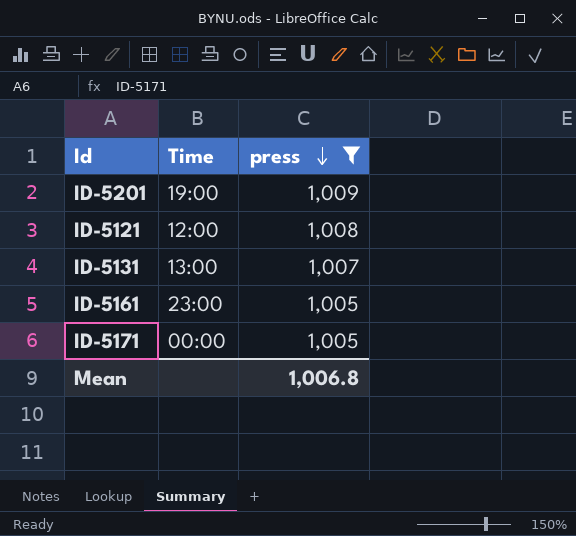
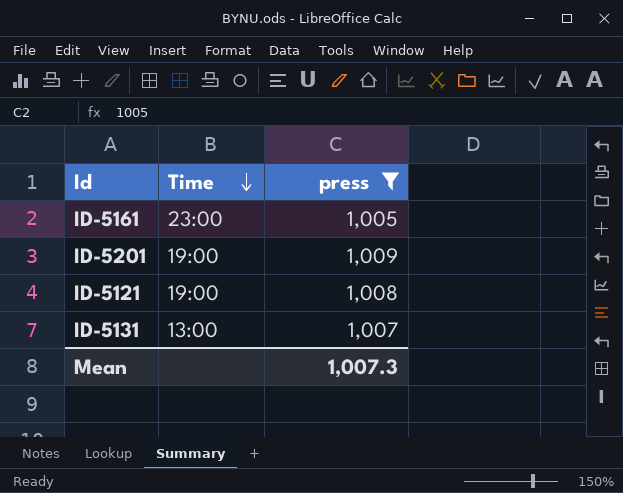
row order: press descending -> Time descending
row ID-5171: 00:00 | 1,005 -> none
ID-5121 | Time: 12:00 -> 19:00
Mean | press: 1,006.8 -> 1,007.3

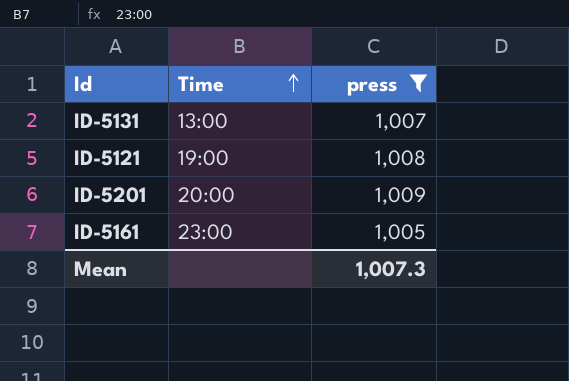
row order: Time descending -> Time ascending
ID-5201 | Time: 19:00 -> 20:00

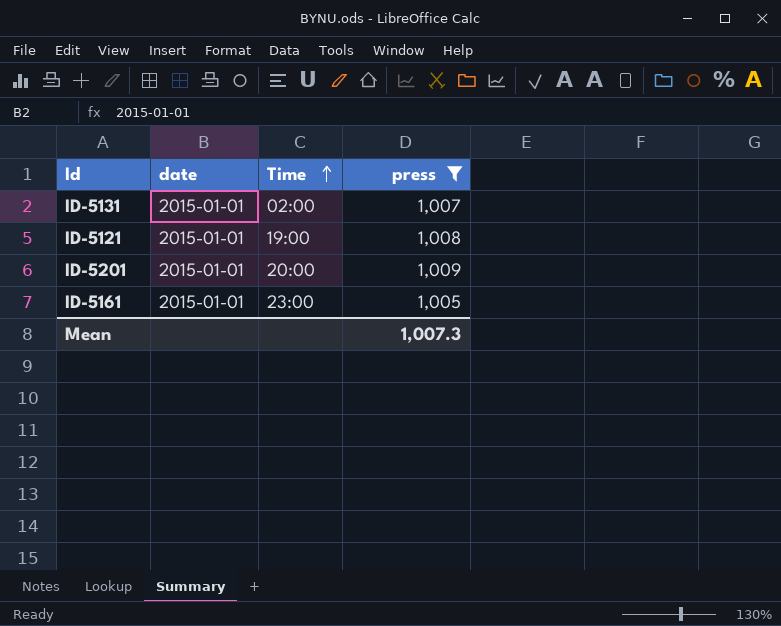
column date | position: none -> 2
ID-5131 | Time: 13:00 -> 02:00

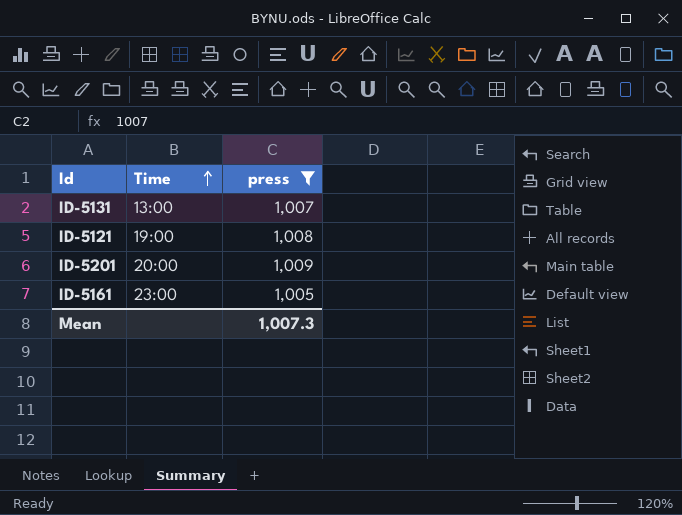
column date | position: 2 -> none
ID-5131 | Time: 02:00 -> 13:00

